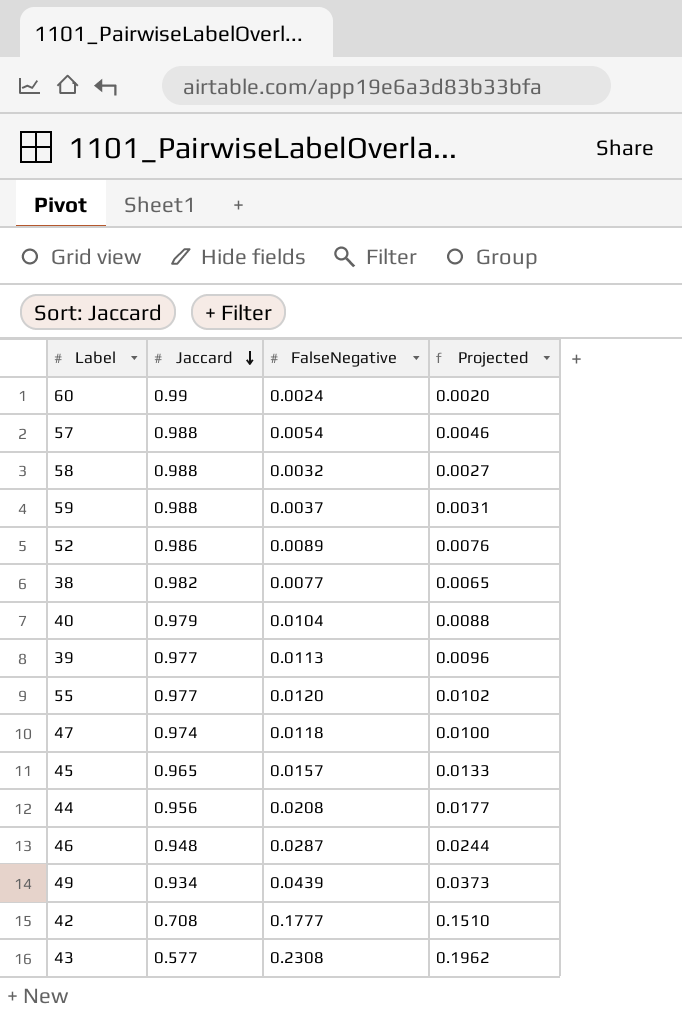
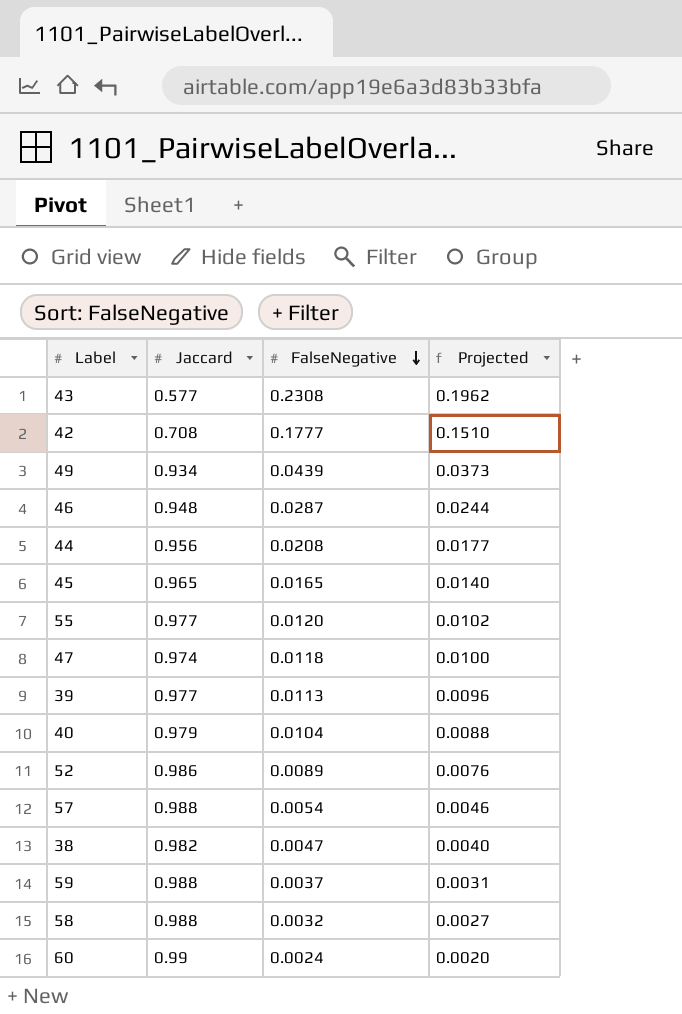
row order: Jaccard descending -> FalseNegative descending
45 | FalseNegative: 0.0157 -> 0.0165
45 | Projected: 0.0133 -> 0.0140
38 | FalseNegative: 0.0077 -> 0.0047
38 | Projected: 0.0065 -> 0.0040

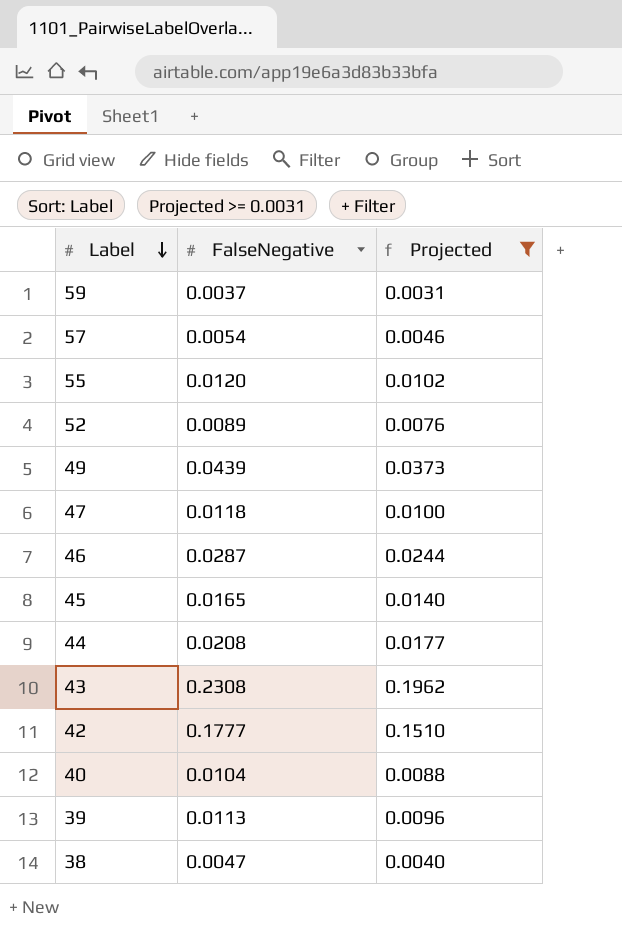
filter: none -> Projected >= 0.0031
row order: FalseNegative descending -> Label descending
column Jaccard | position: 2 -> none

